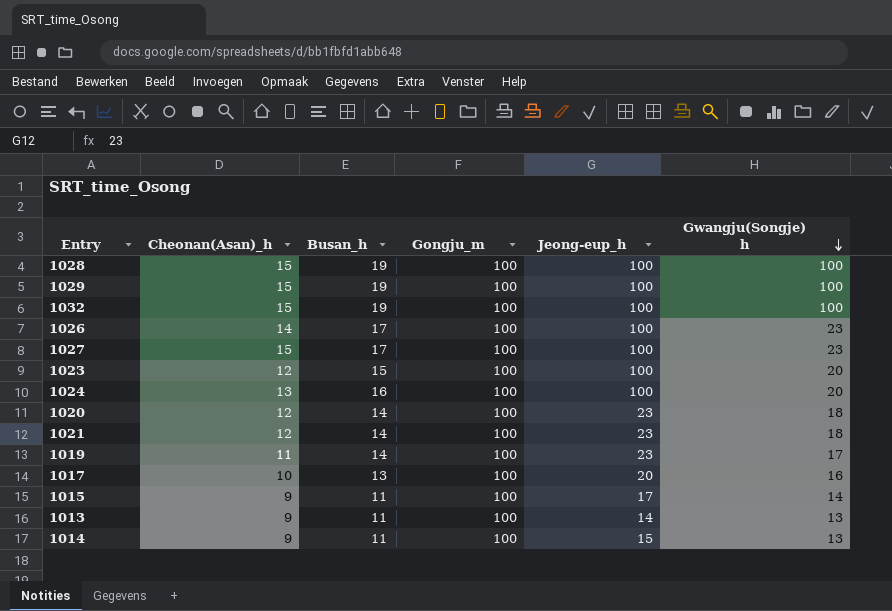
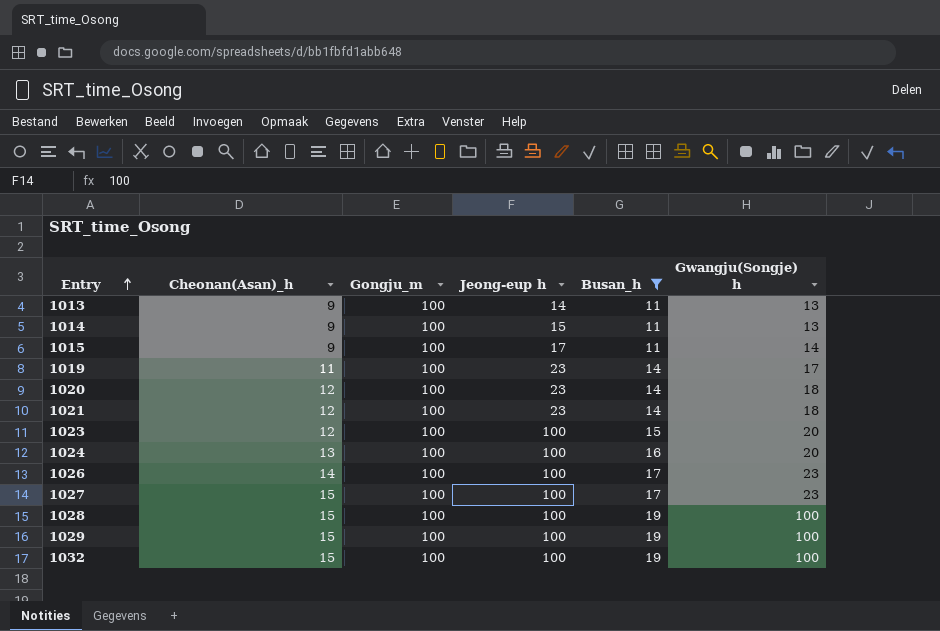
filter: none -> Busan_h != 13
row order: Gwangju(Songje) h descending -> Entry ascending
column name: Jeong-eup_h -> Jeong-eup h
column Busan_h | position: 3 -> 5

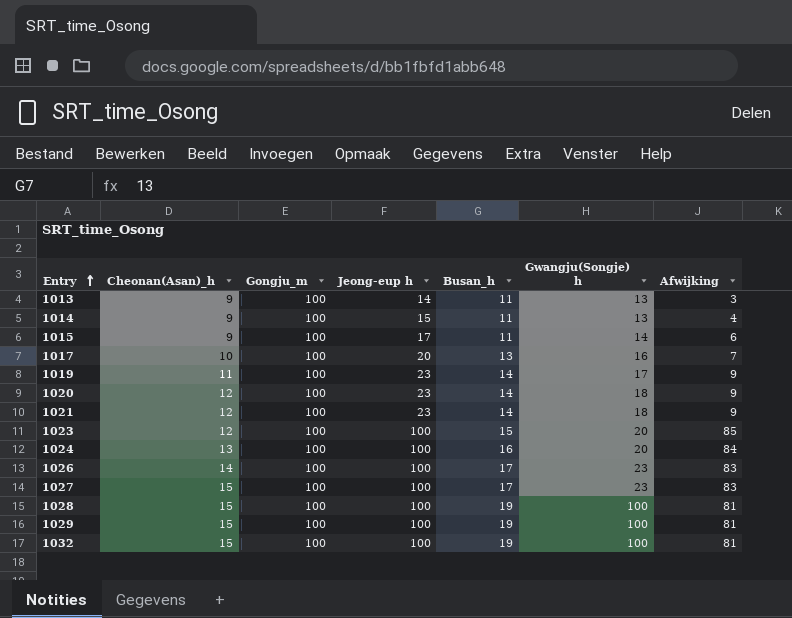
filter: Busan_h != 13 -> none
column Afwijking | formula: none -> [Jeong-eup h] - [Busan_h]

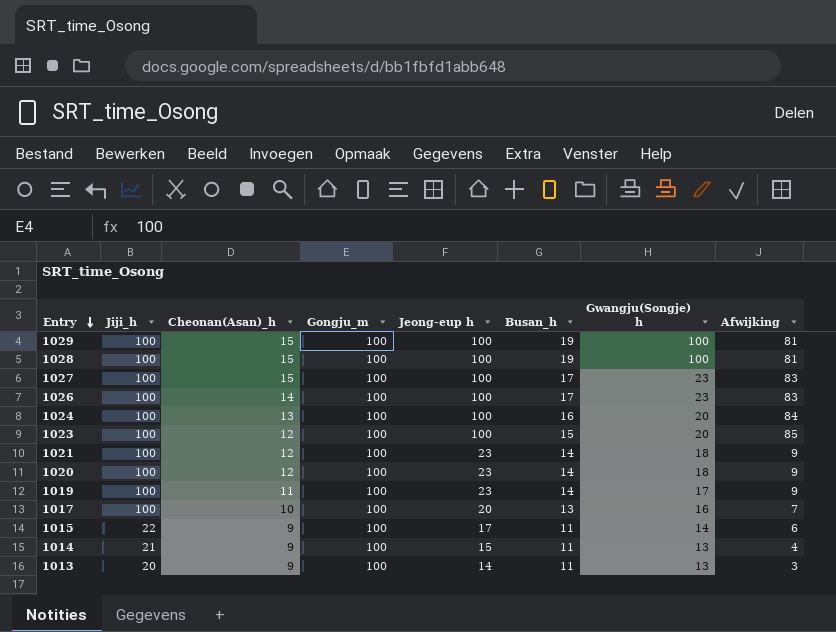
row order: Entry ascending -> Entry descending
column Jiji_h | position: none -> 2
row 1032: 15 | 100 | 100 | 19 | 100 | 81 -> none

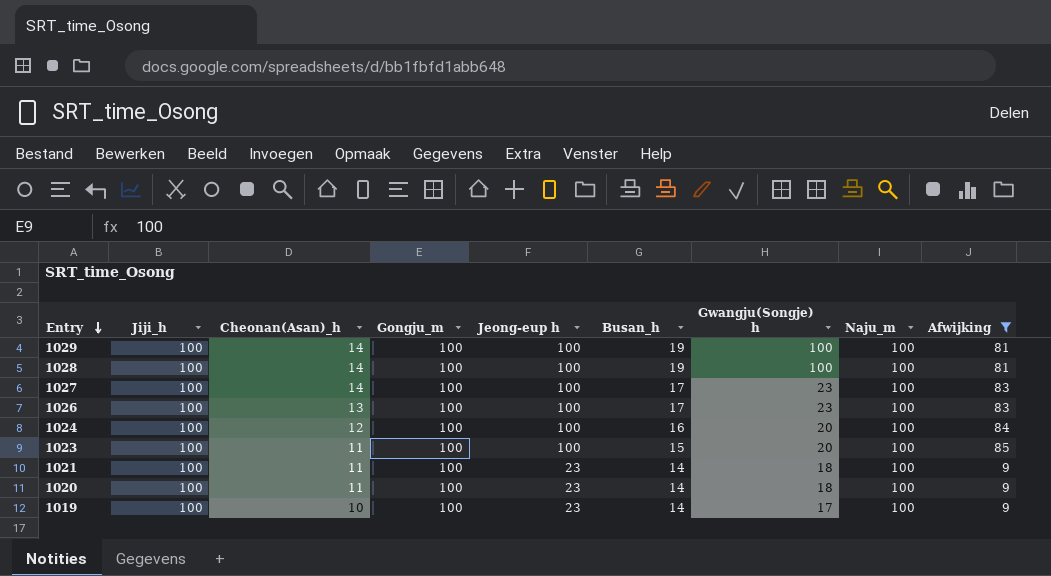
filter: none -> Afwijking >= 9
column Naju_m | position: none -> 8
1029 | Cheonan(Asan)_h: 15 -> 14
1028 | Cheonan(Asan)_h: 15 -> 14
1027 | Cheonan(Asan)_h: 15 -> 14
1026 | Cheonan(Asan)_h: 14 -> 13
1024 | Cheonan(Asan)_h: 13 -> 12
1023 | Cheonan(Asan)_h: 12 -> 11
1021 | Cheonan(Asan)_h: 12 -> 11
1020 | Cheonan(Asan)_h: 12 -> 11
1019 | Cheonan(Asan)_h: 11 -> 10

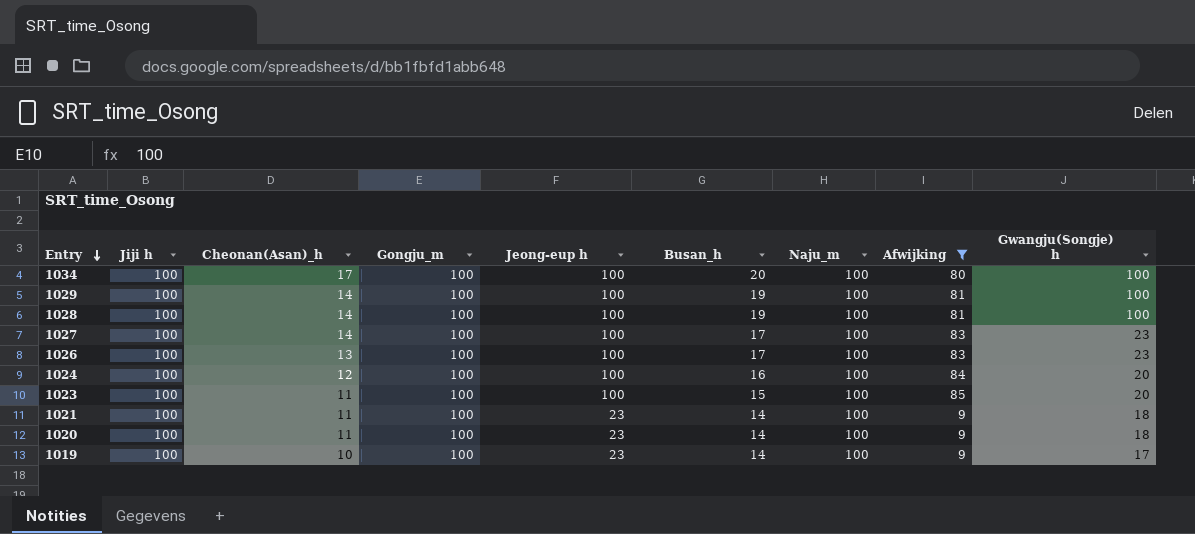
column name: Jiji_h -> Jiji h
column Gwangju(Songje) h | position: 7 -> 9
row 1034: none -> 100 | 17 | 100 | 100 | 20 | 100 | 80 | 100

